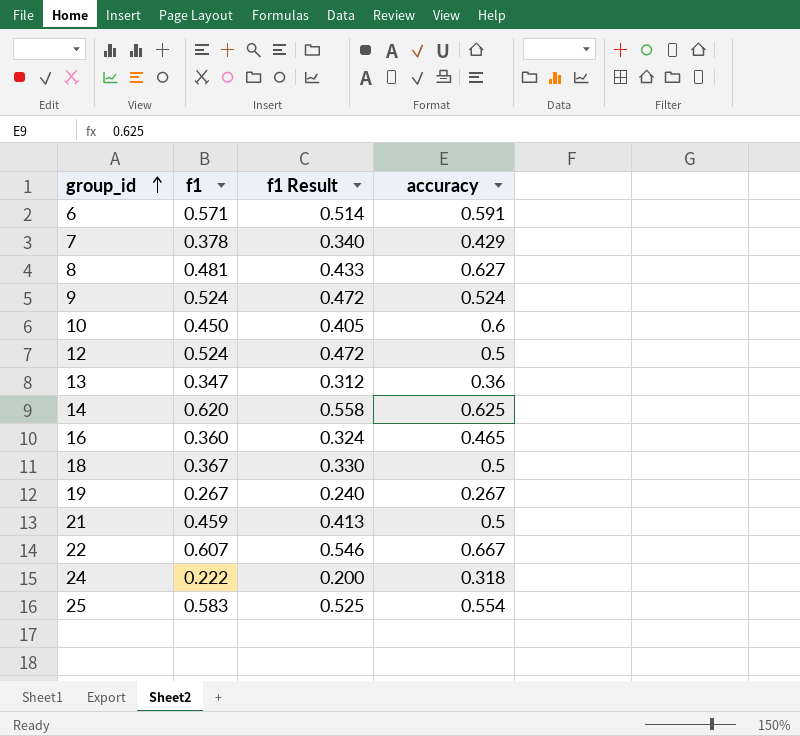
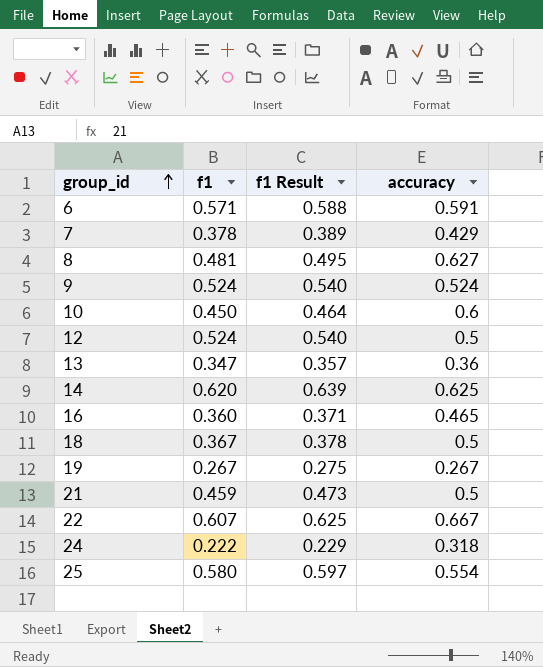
column f1 Result | formula: [f1] * 0.9 -> [f1] * 1.03
25 | f1: 0.583 -> 0.580

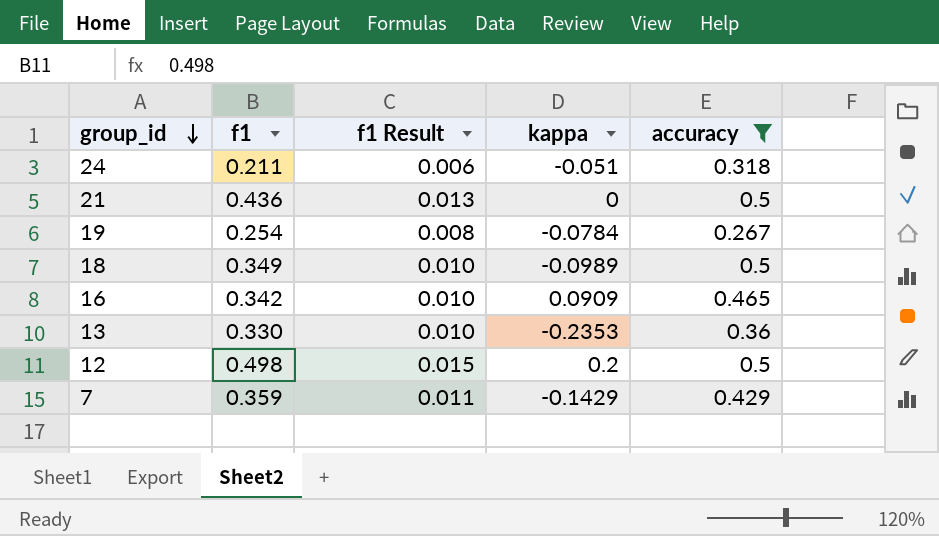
filter: none -> accuracy <= 0.5
row order: group_id ascending -> group_id descending
column f1 Result | formula: [f1] * 1.03 -> [f1] * 0.03
column kappa | position: none -> 4
24 | f1: 0.222 -> 0.211
21 | f1: 0.459 -> 0.436
19 | f1: 0.267 -> 0.254
18 | f1: 0.367 -> 0.349
16 | f1: 0.360 -> 0.342
13 | f1: 0.347 -> 0.330
12 | f1: 0.524 -> 0.498
7 | f1: 0.378 -> 0.359

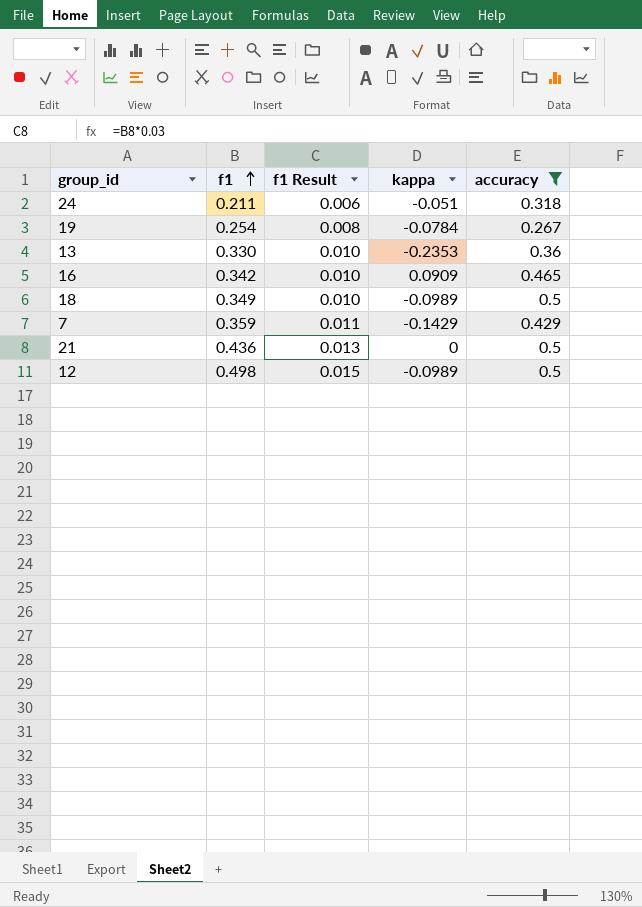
row order: group_id descending -> f1 ascending
12 | kappa: 0.2 -> -0.0989

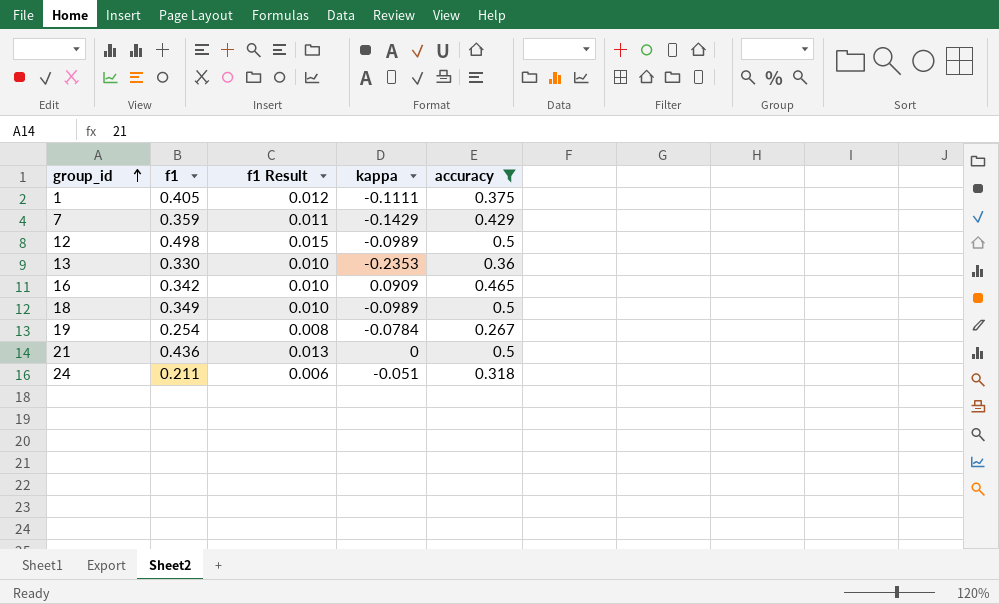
row order: f1 ascending -> group_id ascending
row 1: none -> 0.405 | 0.012 | -0.1111 | 0.375

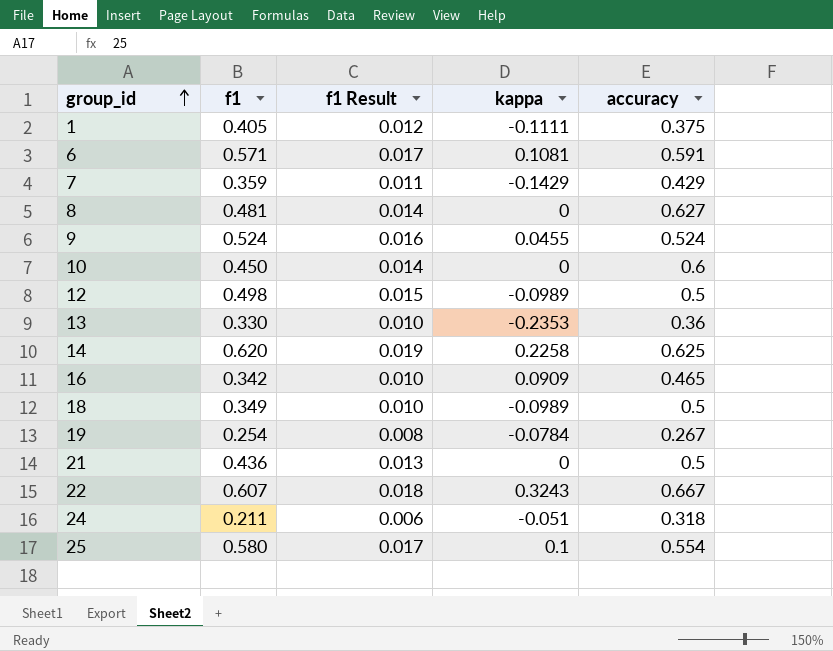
filter: accuracy <= 0.5 -> none

